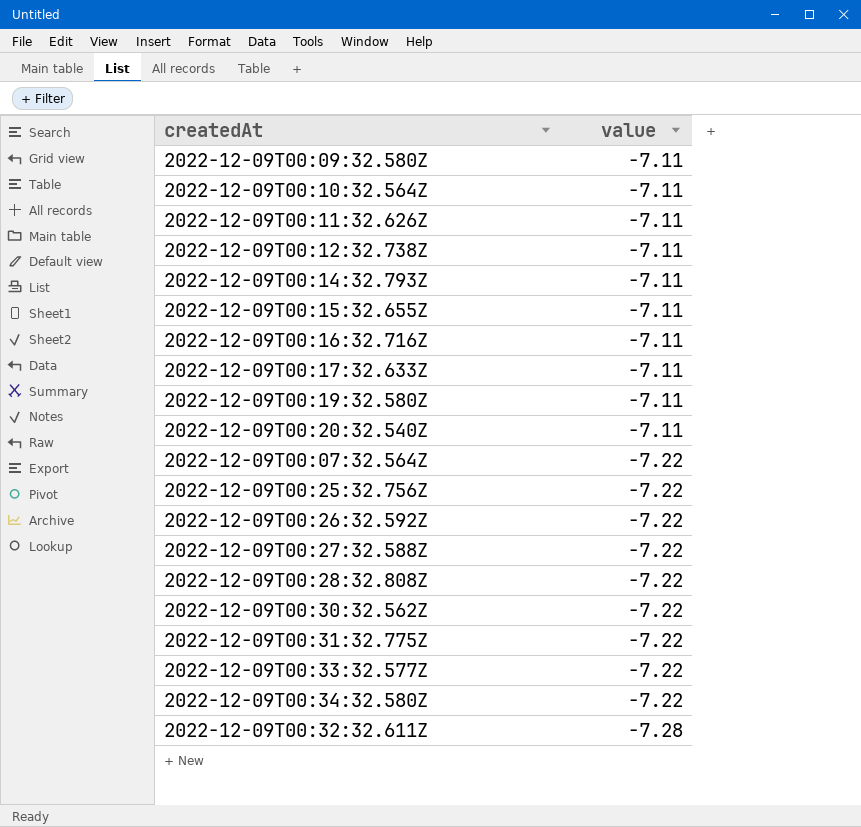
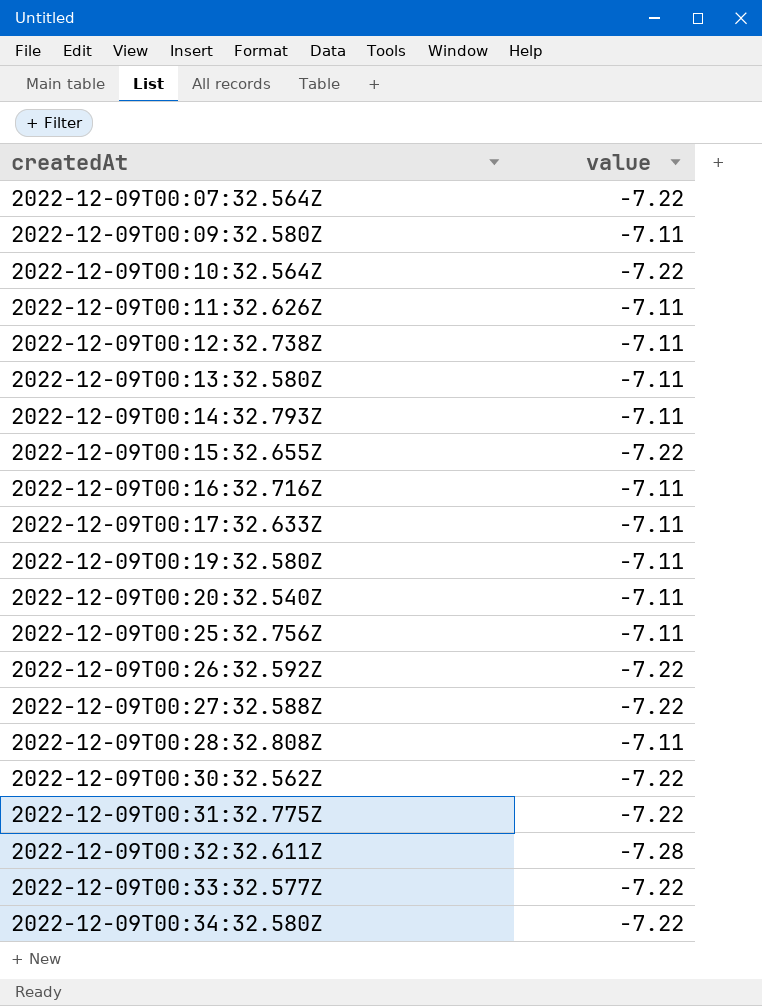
row order: value descending -> createdAt ascending
2022-12-09T00:10:32.564Z | value: -7.11 -> -7.22
row 2022-12-09T00:13:32.580Z: none -> -7.11
2022-12-09T00:15:32.655Z | value: -7.11 -> -7.22
2022-12-09T00:25:32.756Z | value: -7.22 -> -7.11
2022-12-09T00:28:32.808Z | value: -7.22 -> -7.11

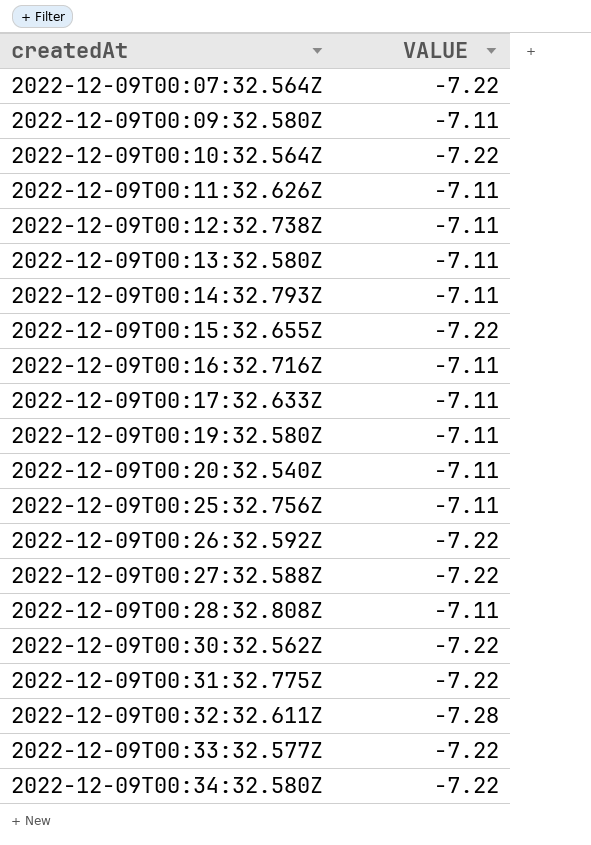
column name: value -> VALUE

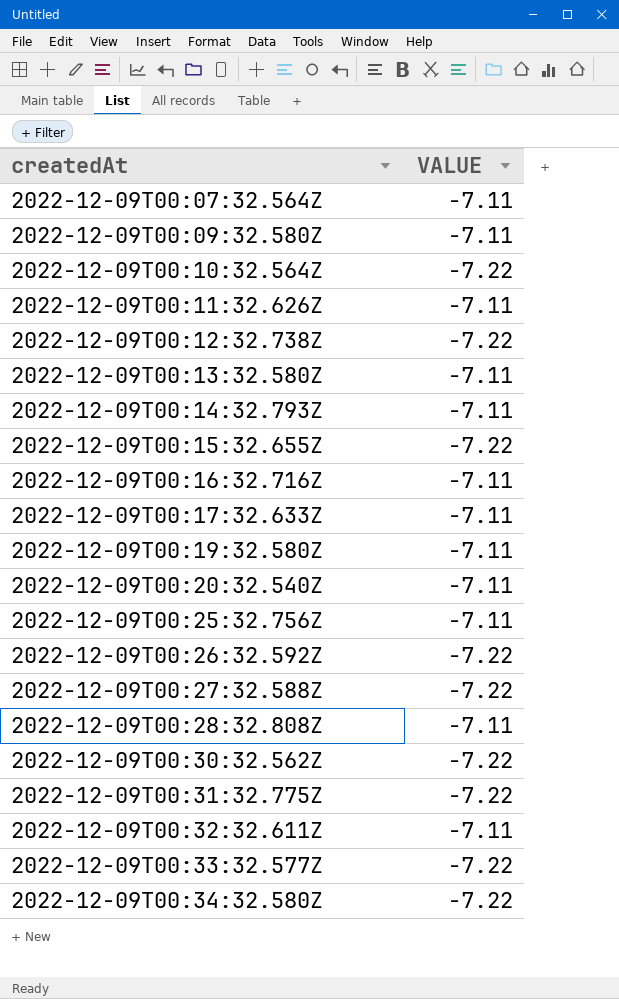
2022-12-09T00:07:32.564Z | VALUE: -7.22 -> -7.11
2022-12-09T00:12:32.738Z | VALUE: -7.11 -> -7.22
2022-12-09T00:32:32.611Z | VALUE: -7.28 -> -7.11

